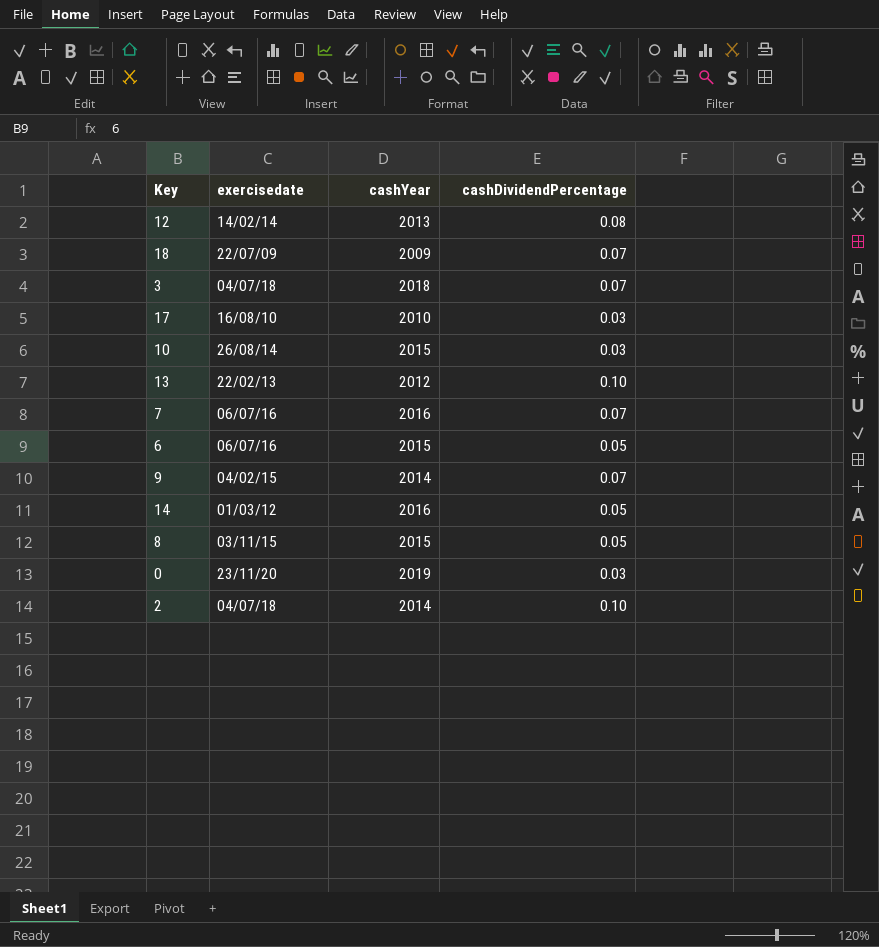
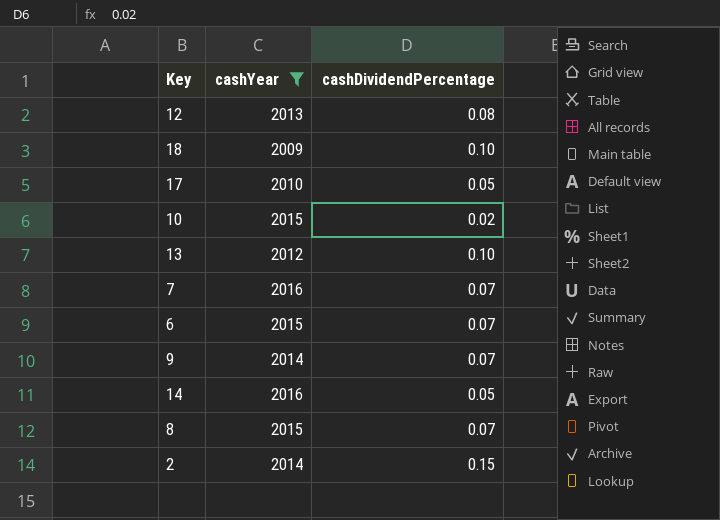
filter: none -> cashYear <= 2016
column exercisedate | position: 2 -> none
18 | cashDividendPercentage: 0.07 -> 0.10
17 | cashDividendPercentage: 0.03 -> 0.05
10 | cashDividendPercentage: 0.03 -> 0.02
6 | cashDividendPercentage: 0.05 -> 0.07
8 | cashDividendPercentage: 0.05 -> 0.07
2 | cashDividendPercentage: 0.10 -> 0.15

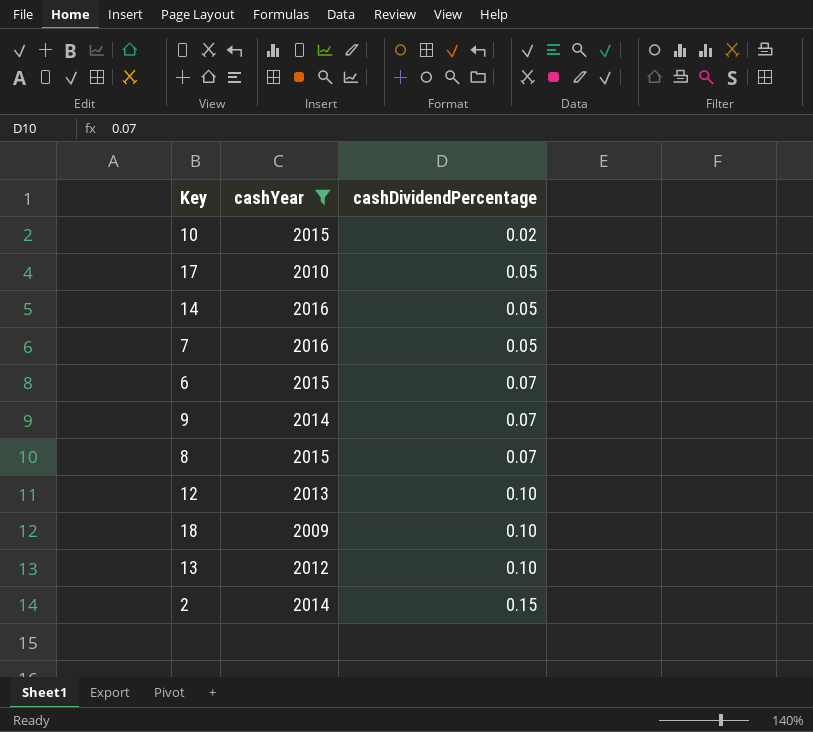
row order: none -> cashDividendPercentage ascending
7 | cashDividendPercentage: 0.07 -> 0.05
12 | cashDividendPercentage: 0.08 -> 0.10

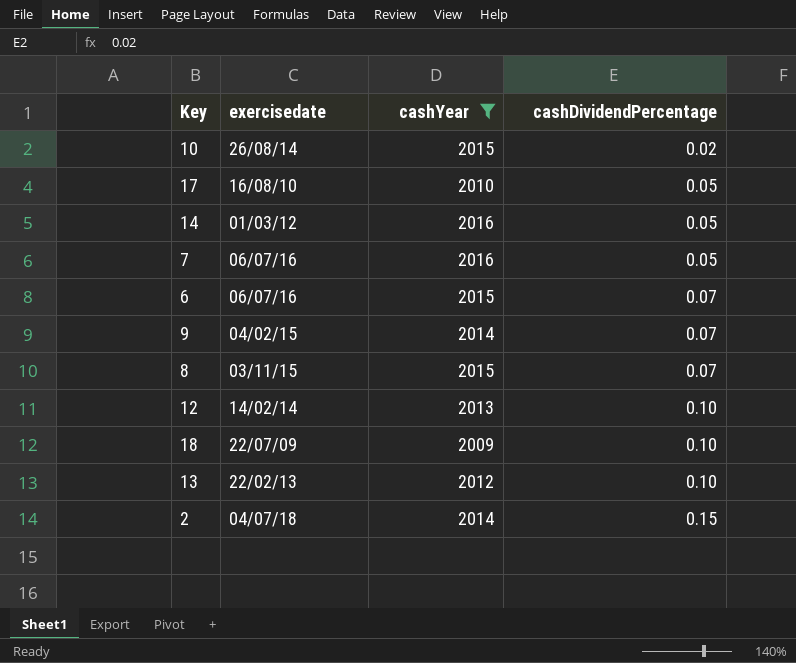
column exercisedate | position: none -> 2

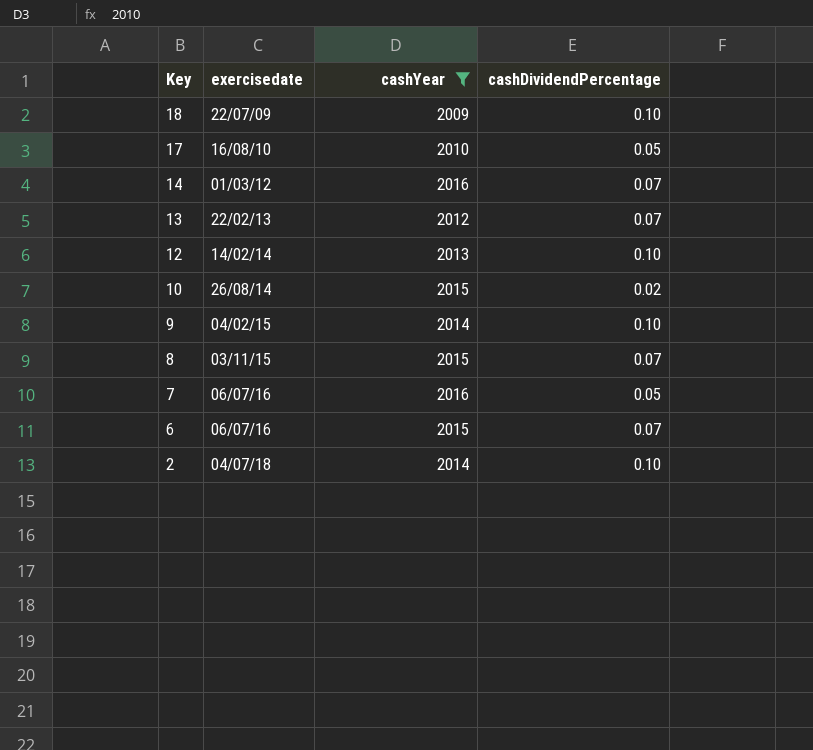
row order: cashDividendPercentage ascending -> Key descending
14 | cashDividendPercentage: 0.05 -> 0.07
13 | cashDividendPercentage: 0.10 -> 0.07
9 | cashDividendPercentage: 0.07 -> 0.10
2 | cashDividendPercentage: 0.15 -> 0.10

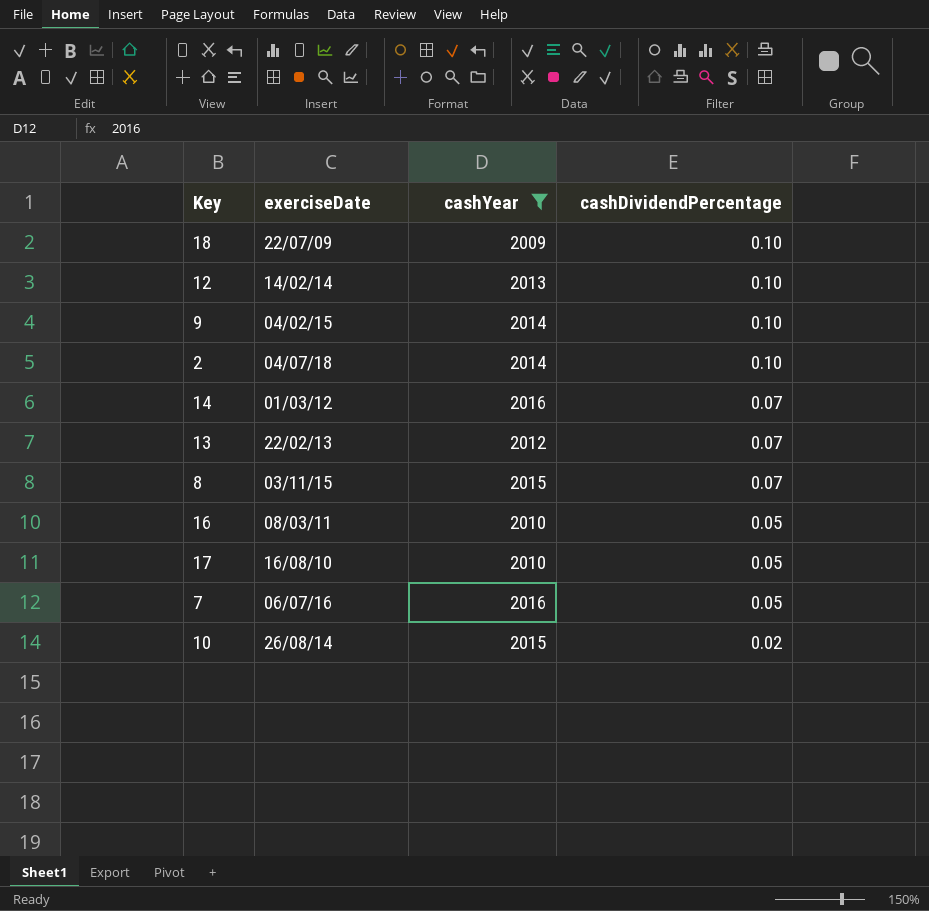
row order: Key descending -> cashDividendPercentage descending
column name: exercisedate -> exerciseDate
row 6: 06/07/16 | 2015 | 0.07 -> none
row 16: none -> 08/03/11 | 2010 | 0.05

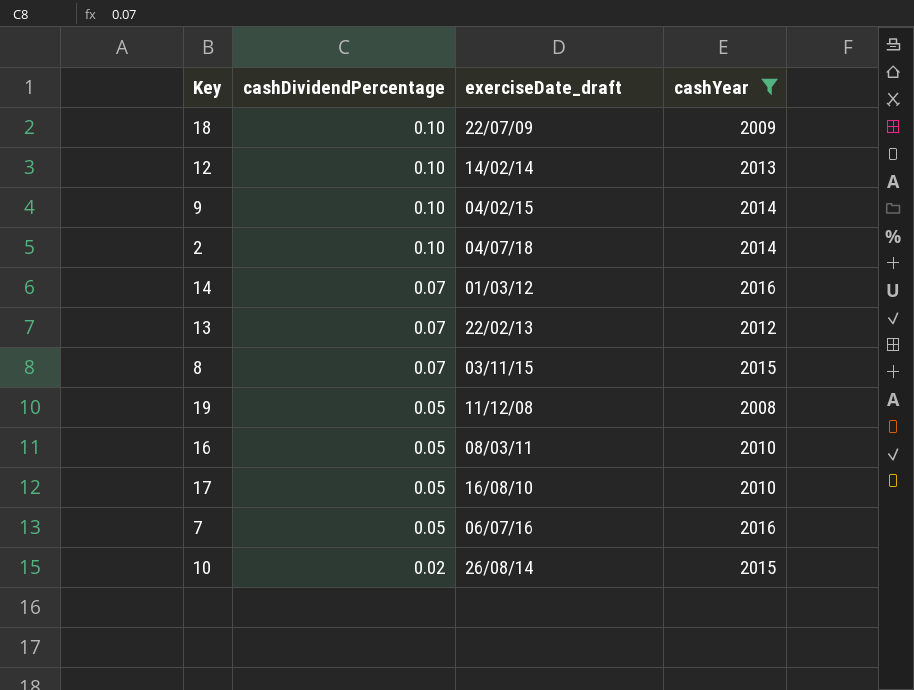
column cashDividendPercentage | position: 4 -> 2
column name: exerciseDate -> exerciseDate_draft
row 19: none -> 0.05 | 11/12/08 | 2008

